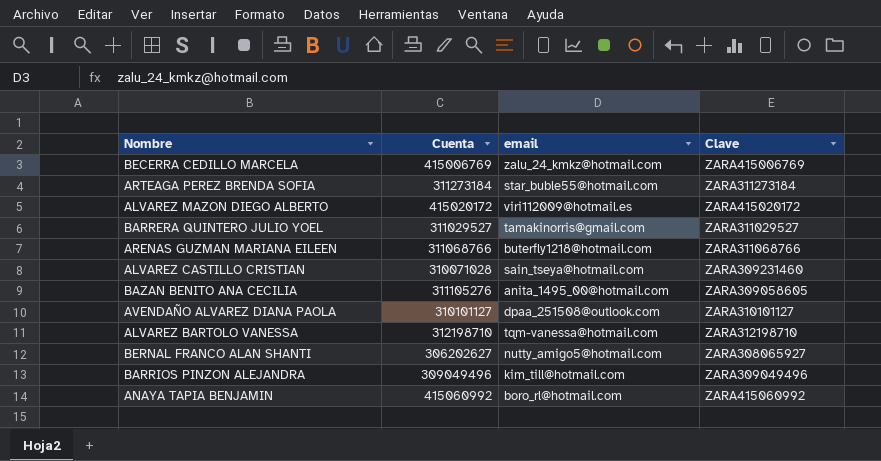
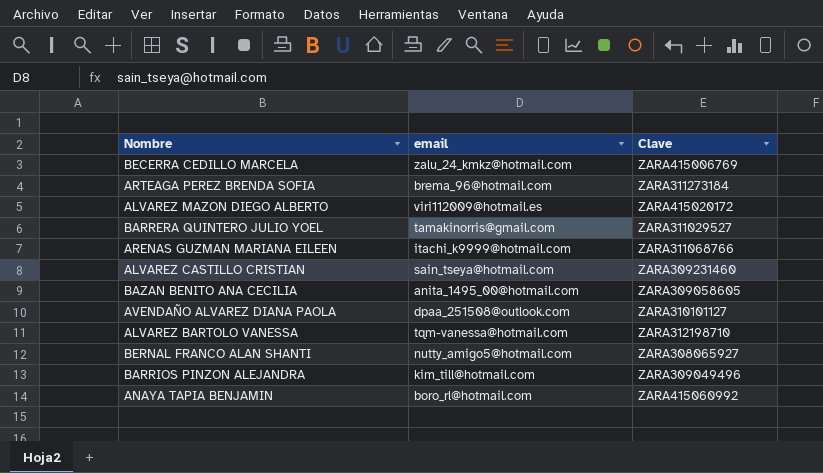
column Cuenta | position: 2 -> none
ARTEAGA PEREZ BRENDA SOFIA | email: star_buble55@hotmail.com -> brema_96@hotmail.com
ARENAS GUZMAN MARIANA EILEEN | email: buterfly1218@hotmail.com -> itachi_k9999@hotmail.com

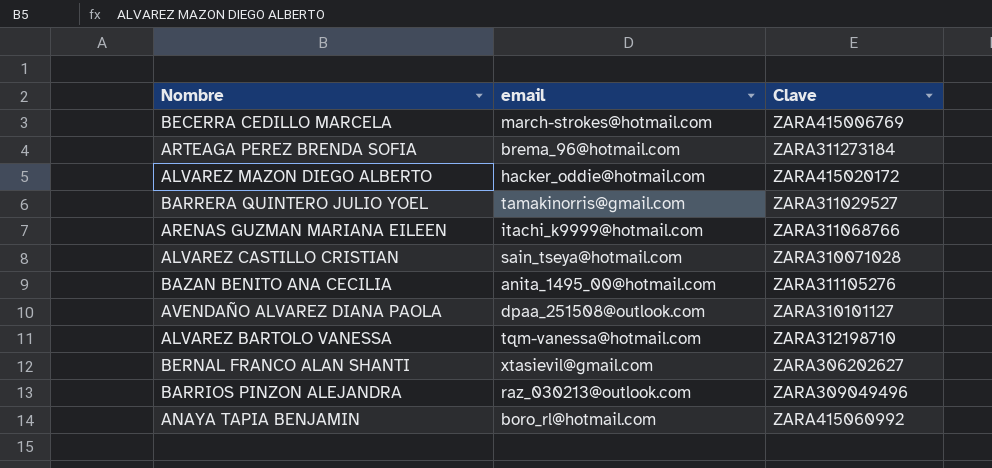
BECERRA CEDILLO MARCELA | email: zalu_24_kmkz@hotmail.com -> march-strokes@hotmail.com
ALVAREZ MAZON DIEGO ALBERTO | email: viri112009@hotmail.es -> hacker_oddie@hotmail.com
ALVAREZ CASTILLO CRISTIAN | Clave: ZARA309231460 -> ZARA310071028
BAZAN BENITO ANA CECILIA | Clave: ZARA309058605 -> ZARA311105276
BERNAL FRANCO ALAN SHANTI | email: nutty_amigo5@hotmail.com -> xtasievil@gmail.com
BERNAL FRANCO ALAN SHANTI | Clave: ZARA308065927 -> ZARA306202627
BARRIOS PINZON ALEJANDRA | email: kim_till@hotmail.com -> raz_030213@outlook.com

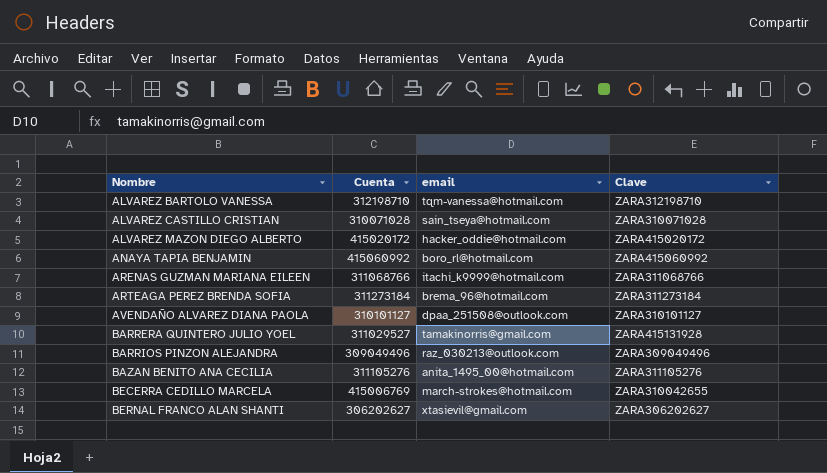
row order: none -> Nombre ascending
column Cuenta | position: none -> 2
BARRERA QUINTERO JULIO YOEL | Clave: ZARA311029527 -> ZARA415131928
BECERRA CEDILLO MARCELA | Clave: ZARA415006769 -> ZARA310042655

